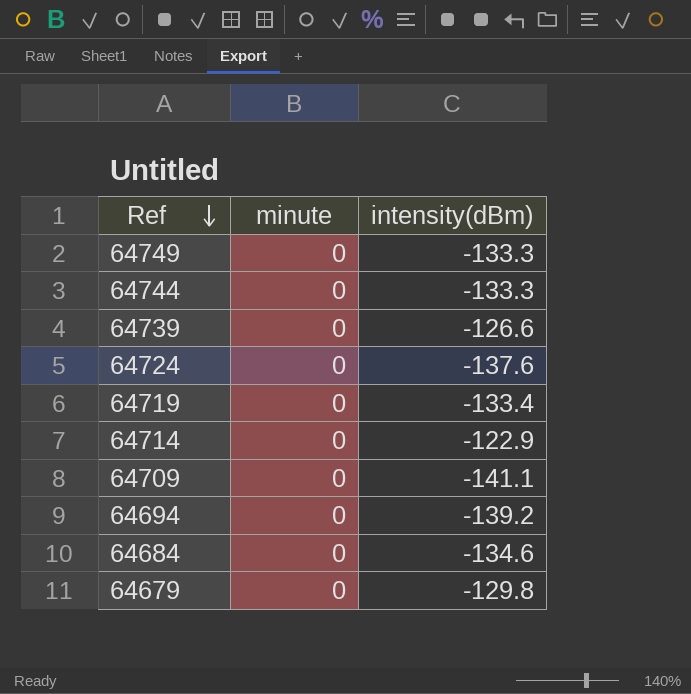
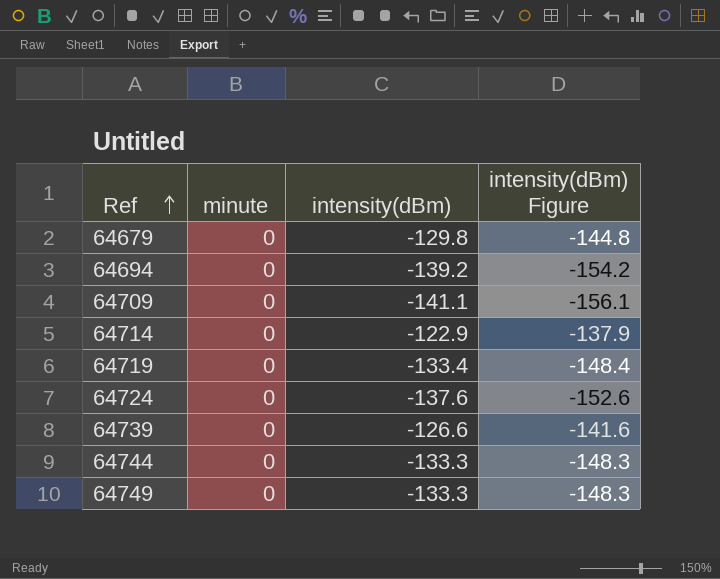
row order: Ref descending -> Ref ascending
column intensity(dBm) Figure | formula: none -> [intensity(dBm)] - 15
row 64684: 0 | -134.6 -> none

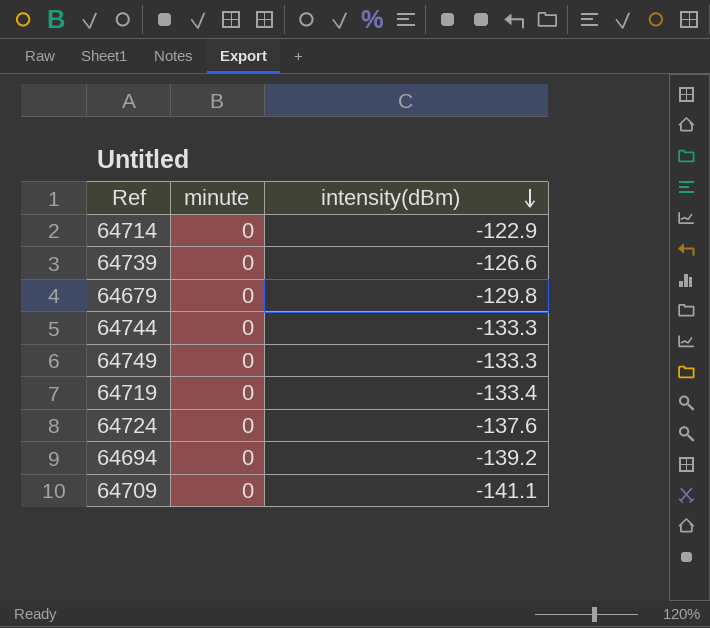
row order: Ref ascending -> intensity(dBm) descending
column intensity(dBm) Figure | formula: [intensity(dBm)] - 15 -> none

